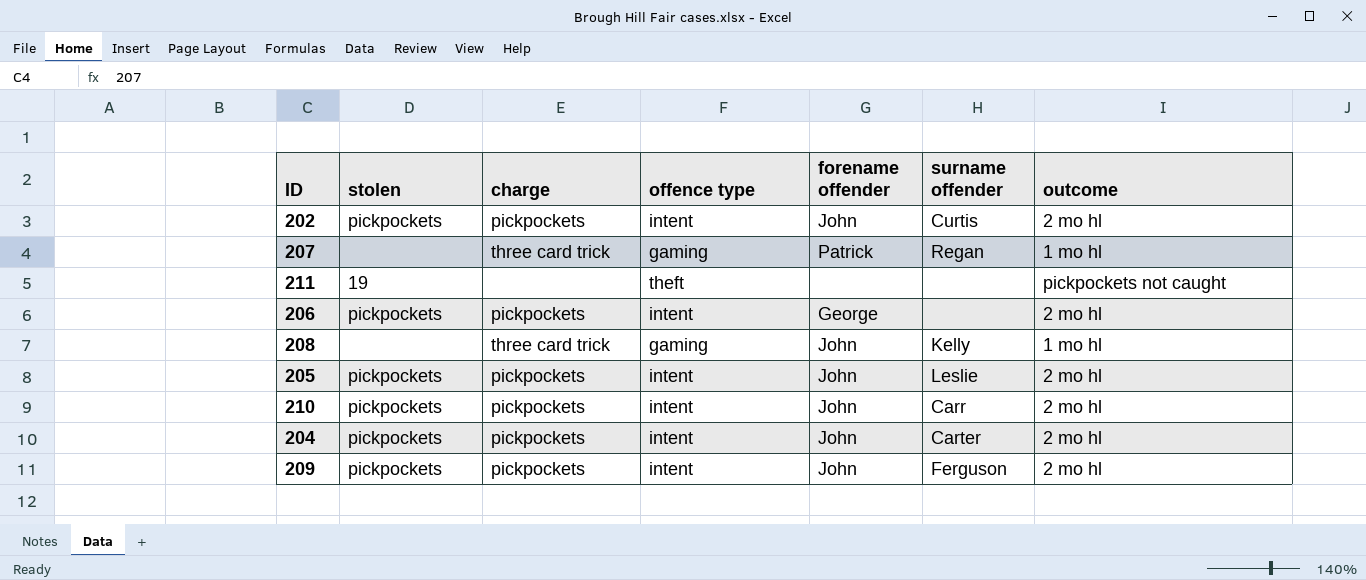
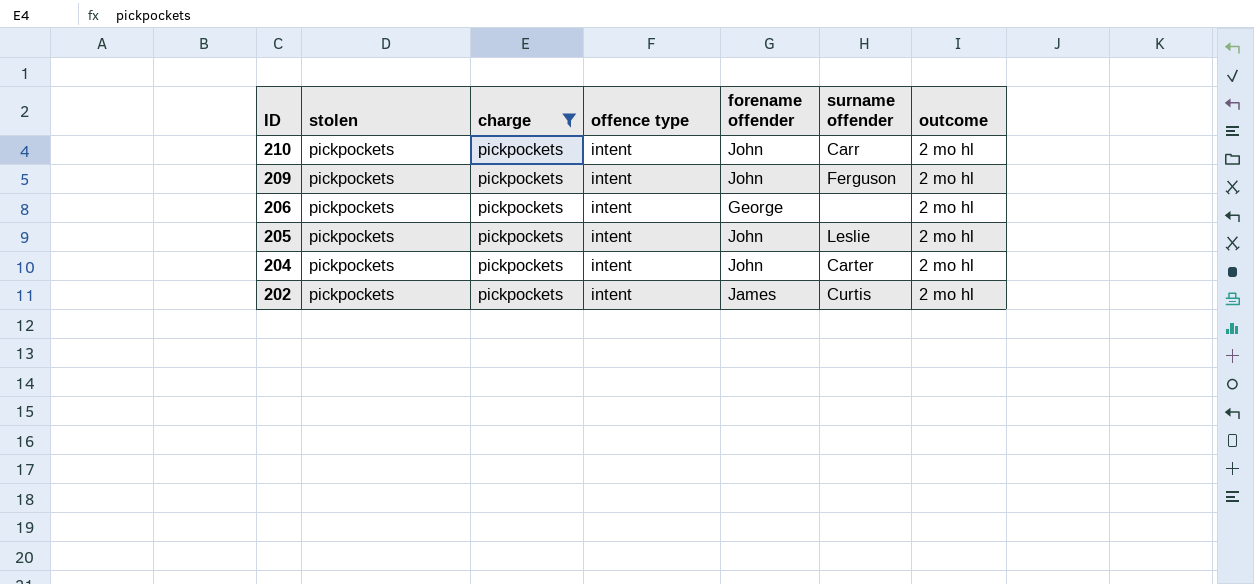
filter: none -> charge = pickpockets
row order: none -> ID descending
202 | forename offender: John -> James

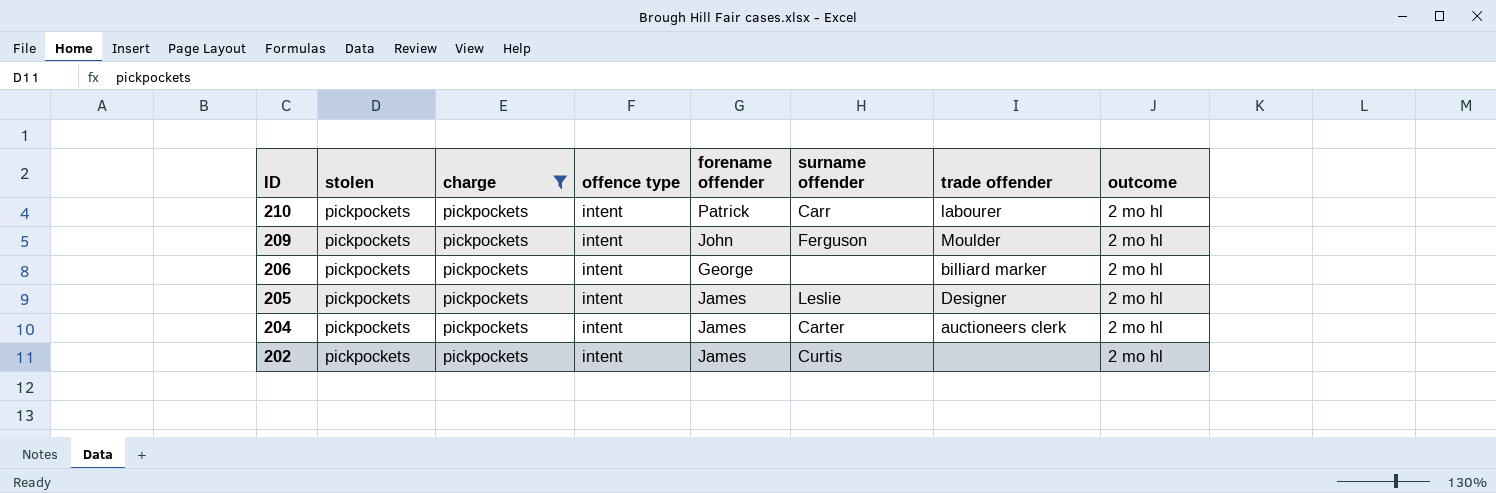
column trade offender | position: none -> 7
210 | forename offender: John -> Patrick
205 | forename offender: John -> James
204 | forename offender: John -> James

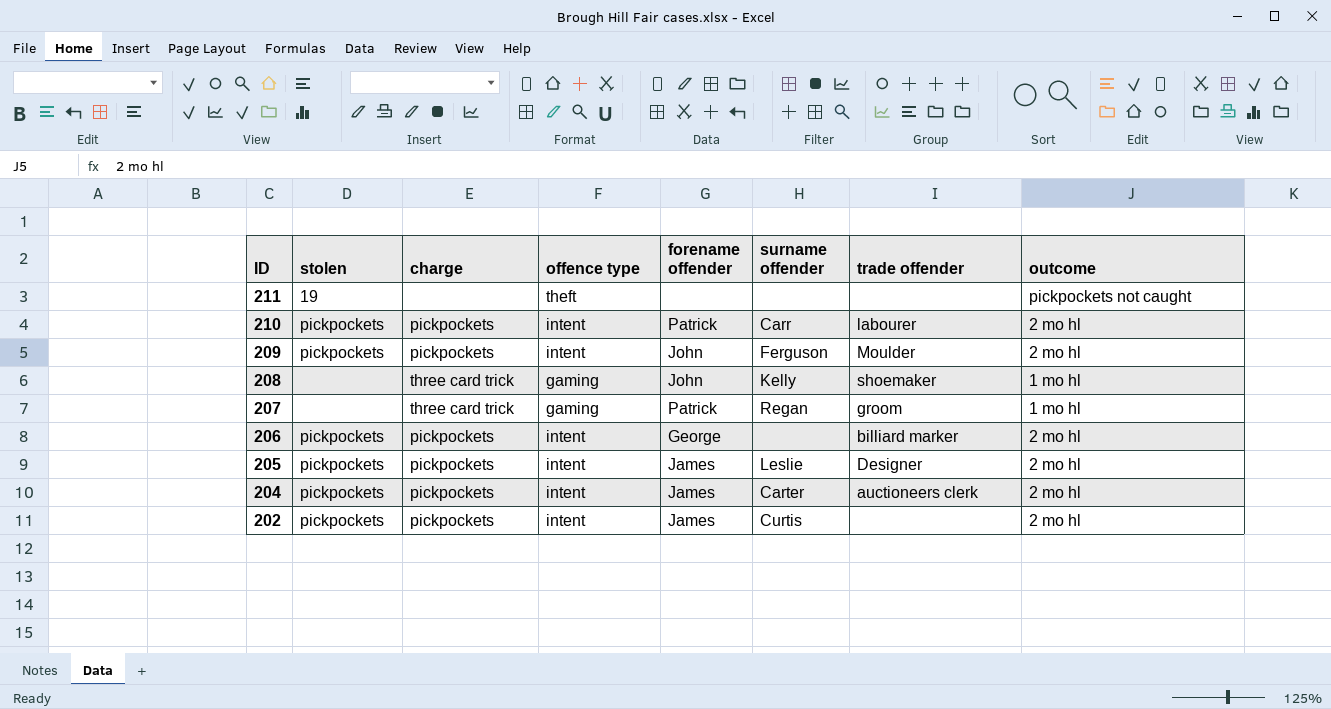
filter: charge = pickpockets -> none

